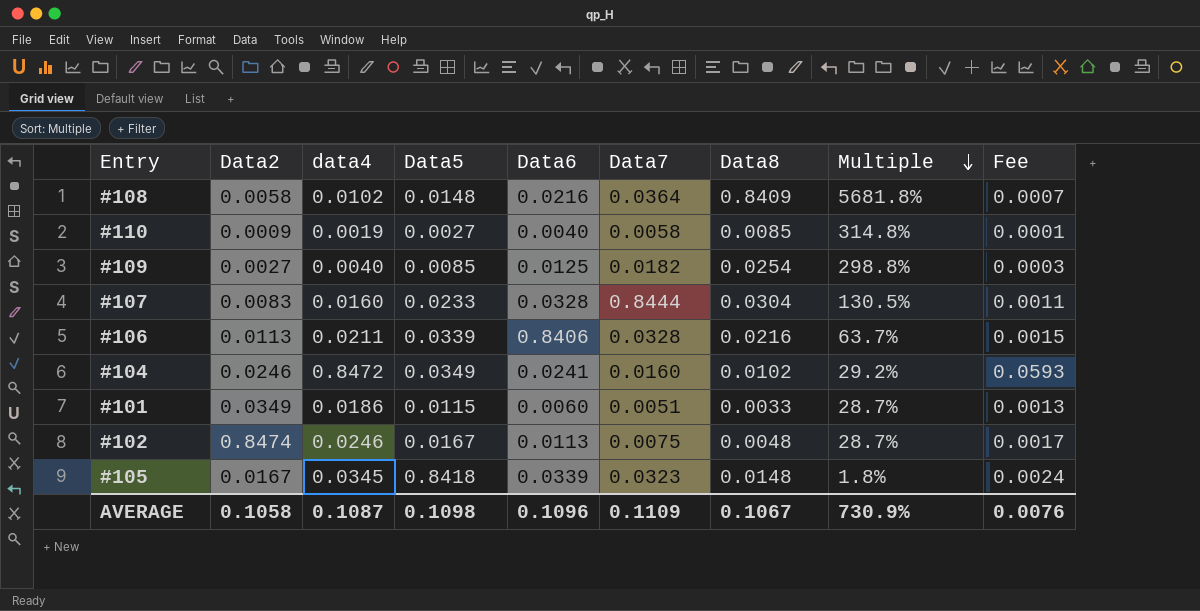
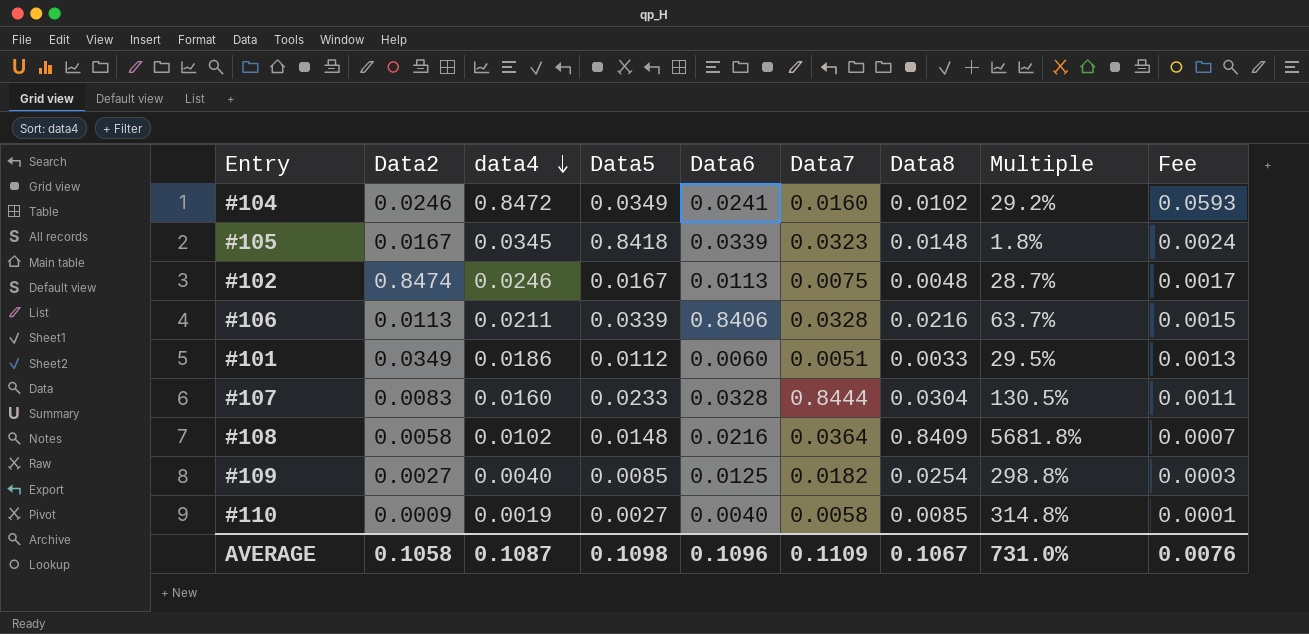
row order: Multiple descending -> data4 descending
#101 | Data5: 0.0115 -> 0.0112
#101 | Multiple: 28.7% -> 29.5%
AVERAGE | Multiple: 730.9% -> 731.0%

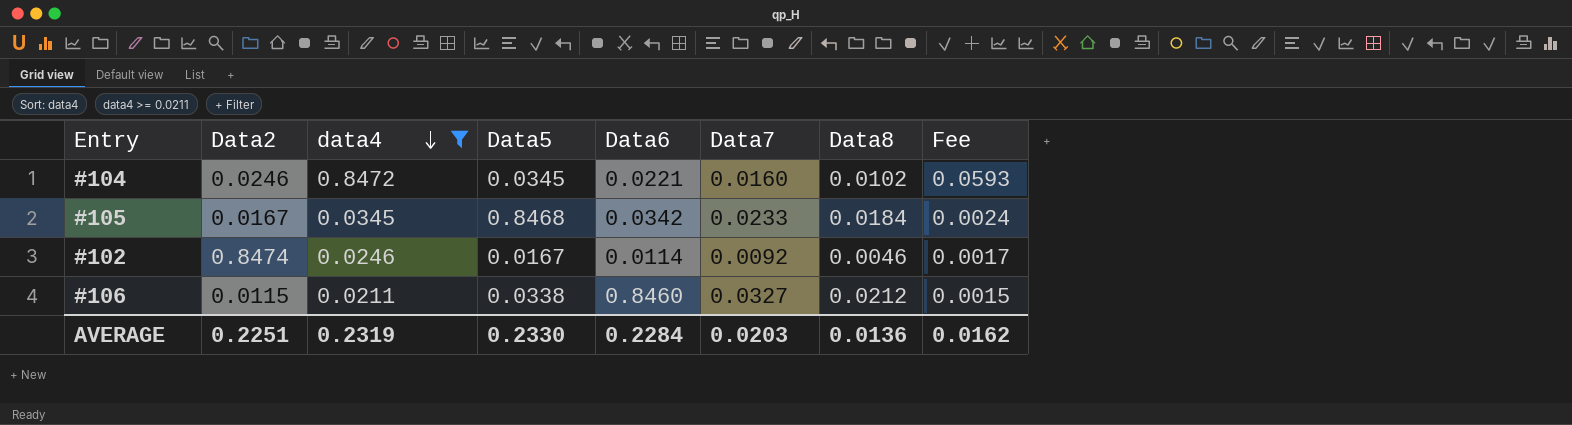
filter: none -> data4 >= 0.0211
column Multiple | formula: [Data8] / [Data5] -> none
#104 | Data5: 0.0349 -> 0.0345
#104 | Data6: 0.0241 -> 0.0221
#105 | Data5: 0.8418 -> 0.8468
#105 | Data6: 0.0339 -> 0.0342
#105 | Data7: 0.0323 -> 0.0233
#105 | Data8: 0.0148 -> 0.0184
#102 | Data6: 0.0113 -> 0.0114
#102 | Data7: 0.0075 -> 0.0092
#102 | Data8: 0.0048 -> 0.0046
#106 | Data2: 0.0113 -> 0.0115
#106 | Data5: 0.0339 -> 0.0338
#106 | Data6: 0.8406 -> 0.8460
#106 | Data7: 0.0328 -> 0.0327
#106 | Data8: 0.0216 -> 0.0212
AVERAGE | Data2: 0.1058 -> 0.2251
AVERAGE | data4: 0.1087 -> 0.2319
AVERAGE | Data5: 0.1098 -> 0.2330
AVERAGE | Data6: 0.1096 -> 0.2284
AVERAGE | Data7: 0.1109 -> 0.0203
AVERAGE | Data8: 0.1067 -> 0.0136
AVERAGE | Fee: 0.0076 -> 0.0162

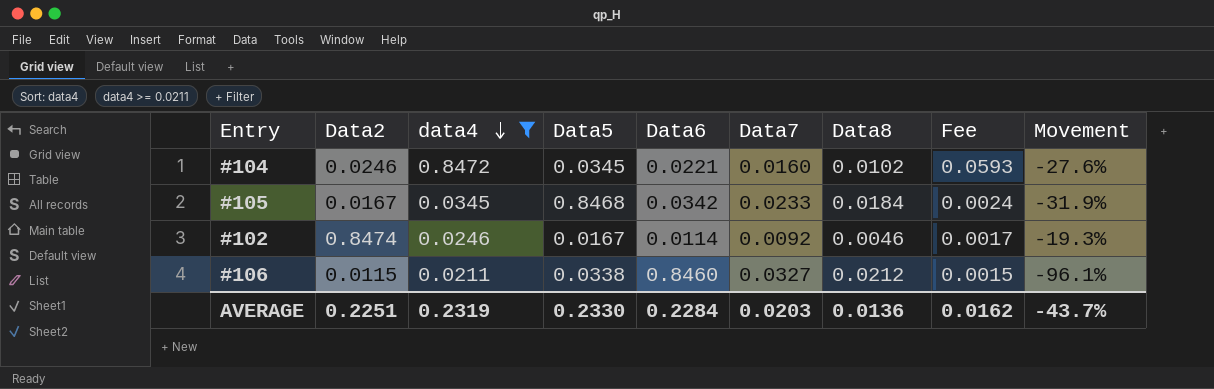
column Movement | formula: none -> ([Data7] - [Data6]) / [Data6]

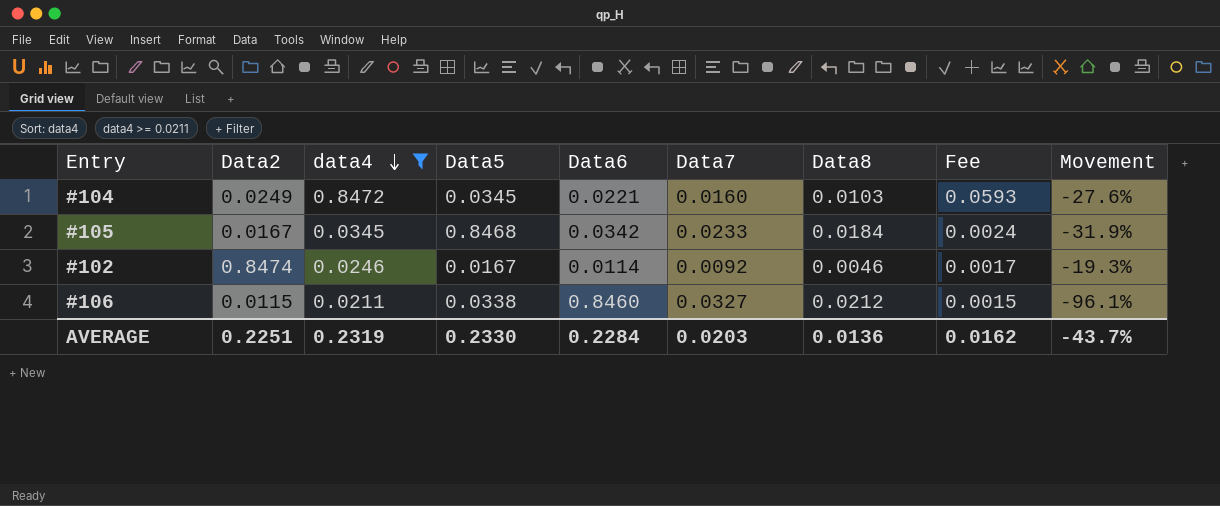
#104 | Data2: 0.0246 -> 0.0249
#104 | Data8: 0.0102 -> 0.0103

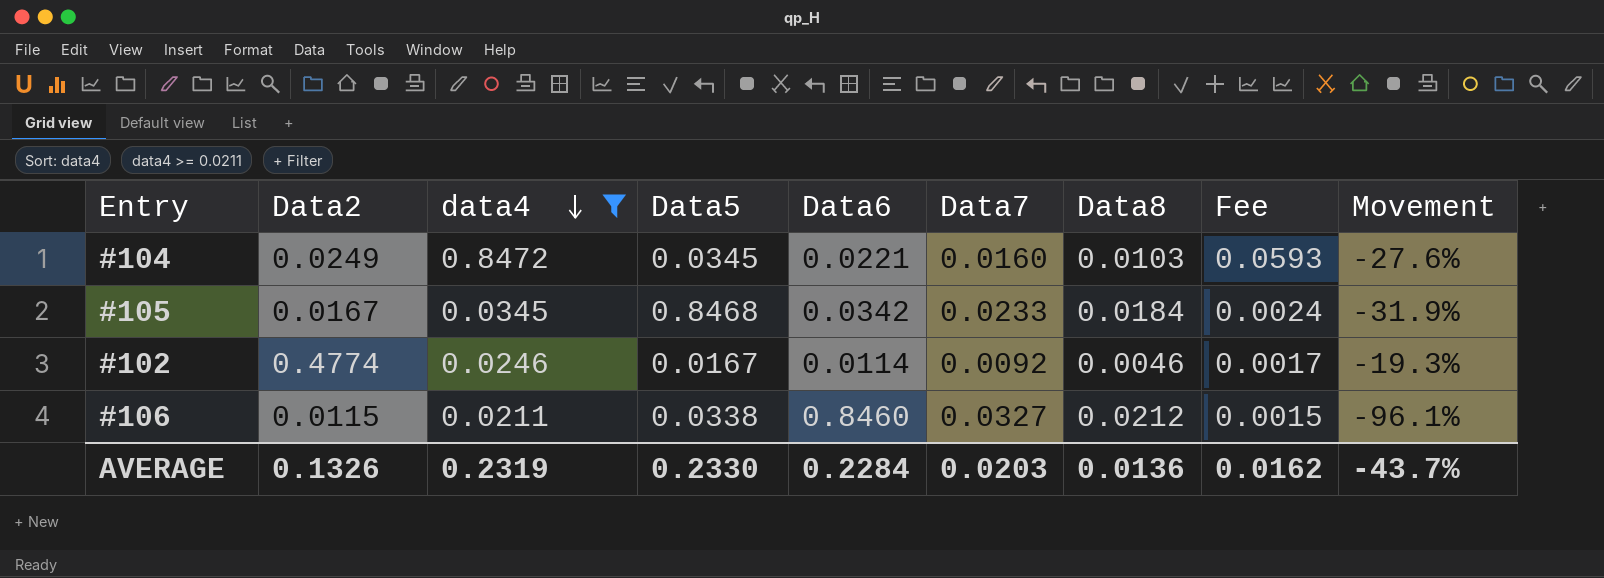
#102 | Data2: 0.8474 -> 0.4774
AVERAGE | Data2: 0.2251 -> 0.1326

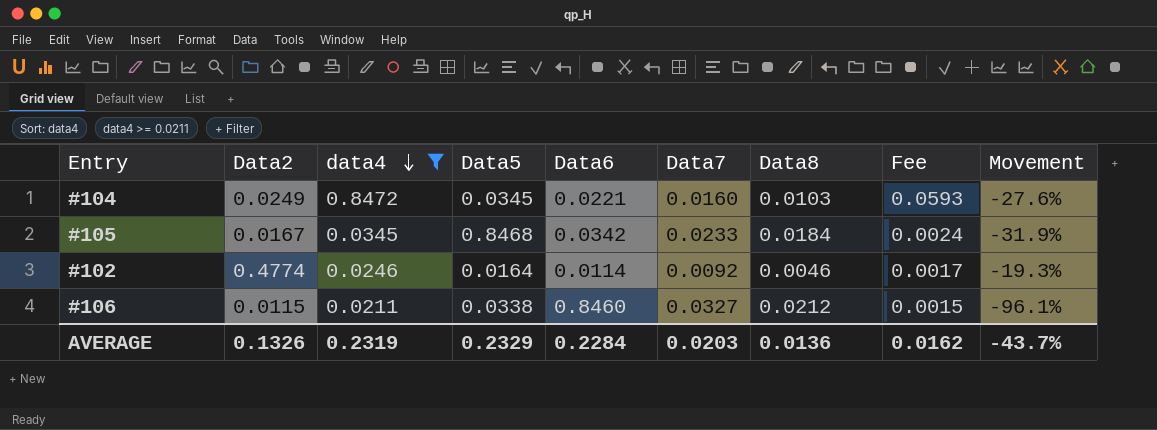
#102 | Data5: 0.0167 -> 0.0164
AVERAGE | Data5: 0.2330 -> 0.2329

